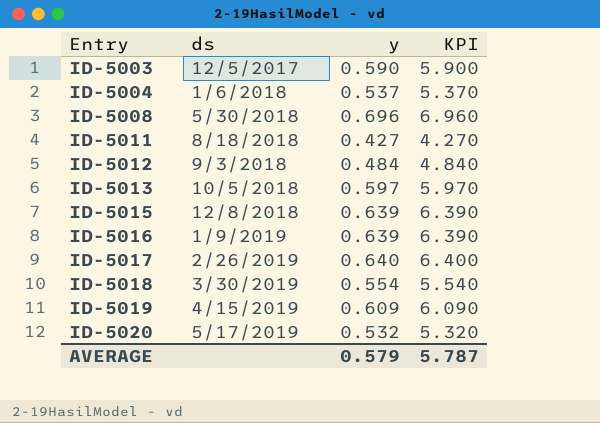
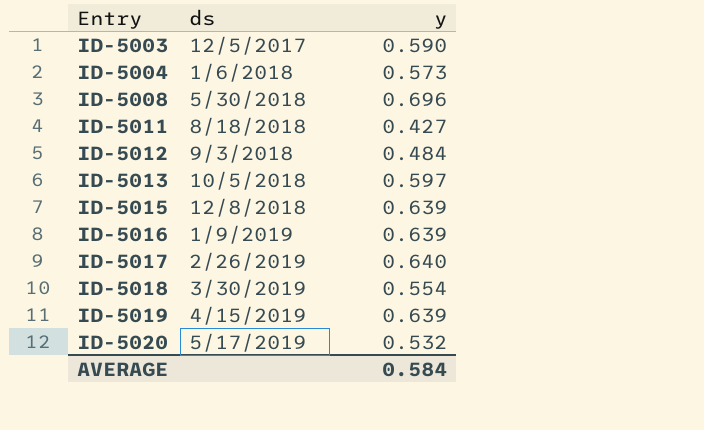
column KPI | formula: [y] * 10 -> none
ID-5004 | y: 0.537 -> 0.573
ID-5019 | y: 0.609 -> 0.639
AVERAGE | y: 0.579 -> 0.584

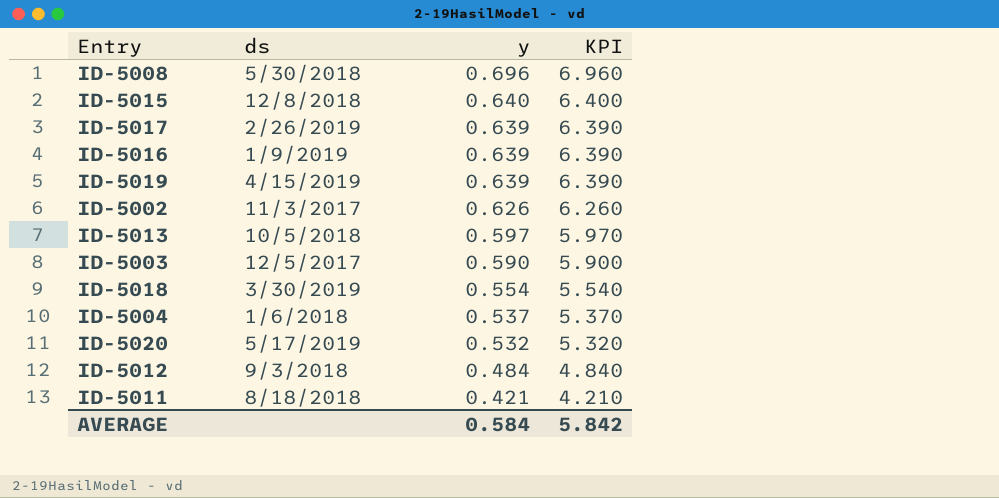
row order: Entry ascending -> y descending
column KPI | formula: none -> [y] * 10
ID-5015 | y: 0.639 -> 0.640
ID-5017 | y: 0.640 -> 0.639
row ID-5002: none -> 11/3/2017 | 0.626 | 6.260
ID-5004 | y: 0.573 -> 0.537
ID-5011 | y: 0.427 -> 0.421

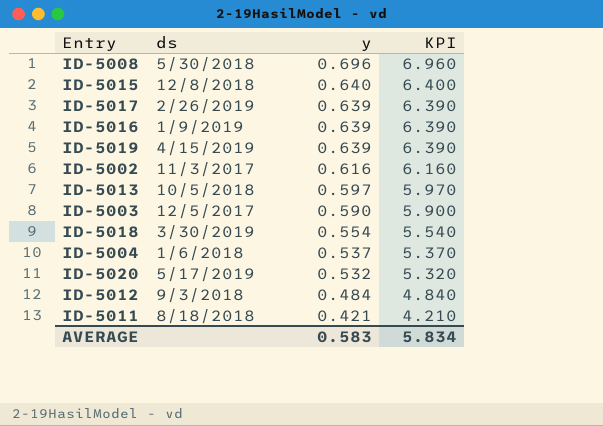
ID-5002 | y: 0.626 -> 0.616
ID-5002 | KPI: 6.260 -> 6.160
AVERAGE | y: 0.584 -> 0.583
AVERAGE | KPI: 5.842 -> 5.834

